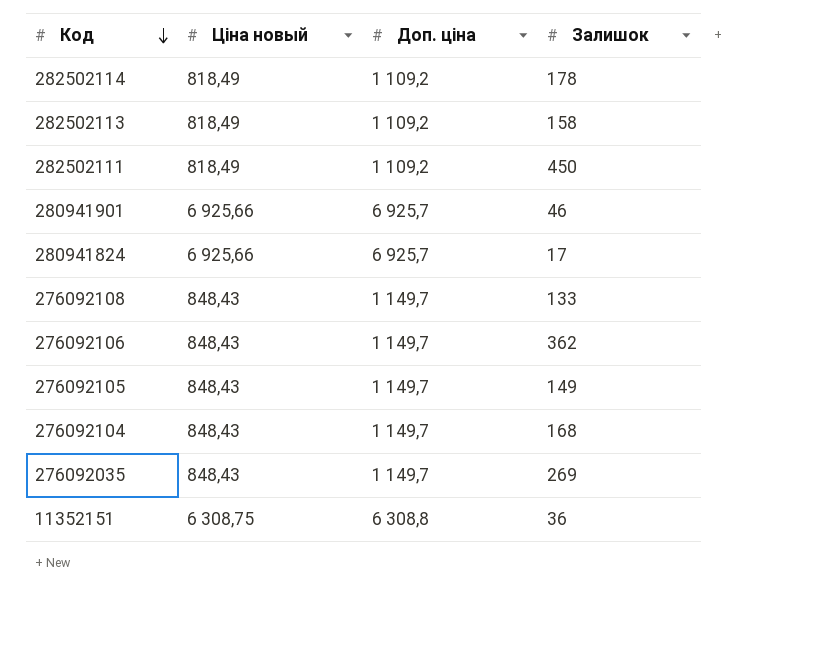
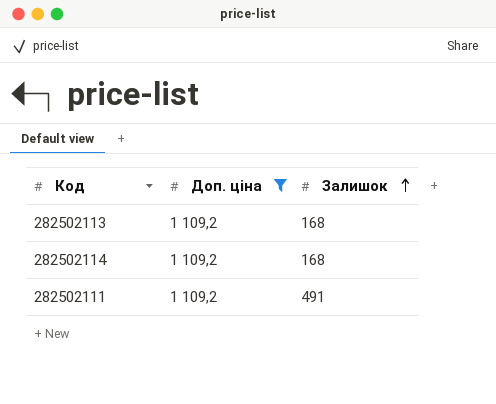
filter: none -> Доп. ціна = 1 109,2
row order: Код descending -> Залишок ascending
column Ціна новый | position: 2 -> none
282502113 | Залишок: 158 -> 168
282502114 | Залишок: 178 -> 168
282502111 | Залишок: 450 -> 491

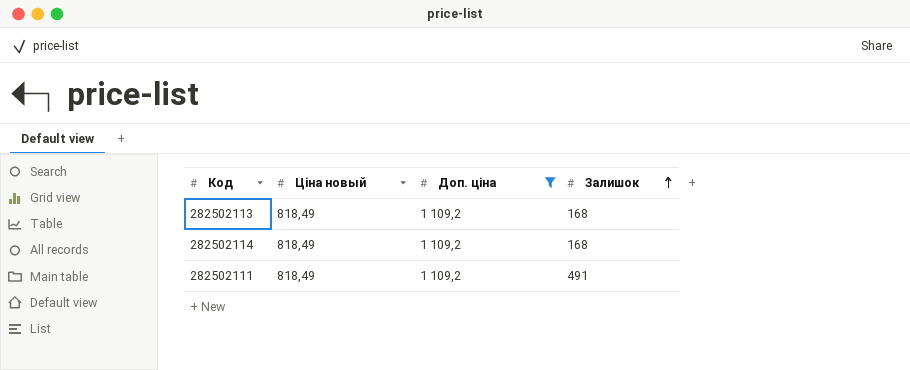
column Ціна новый | position: none -> 2

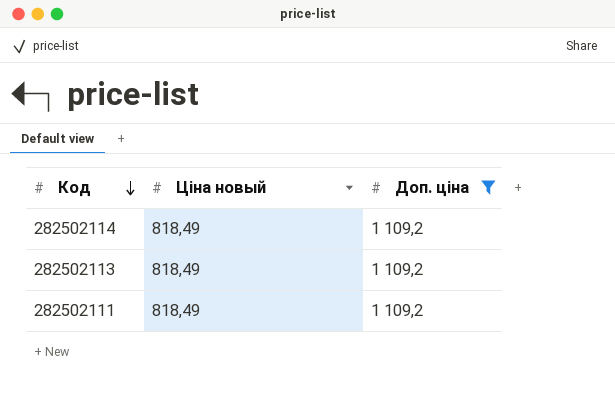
row order: Залишок ascending -> Код descending
column Залишок | position: 4 -> none

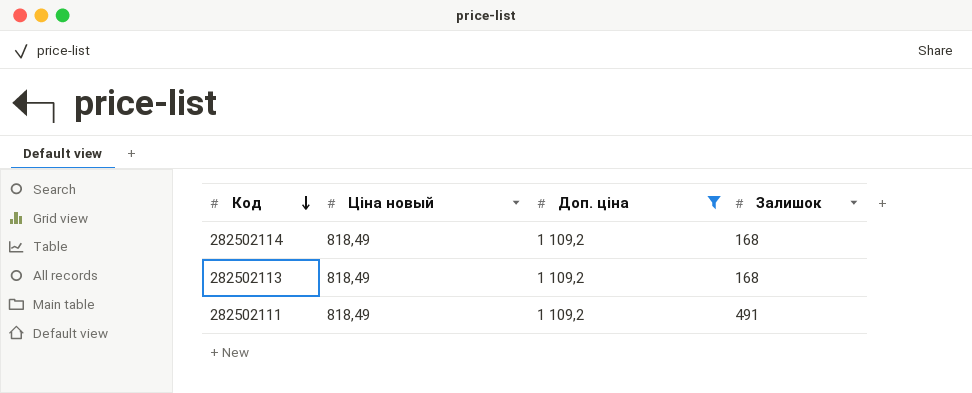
column Залишок | position: none -> 4

